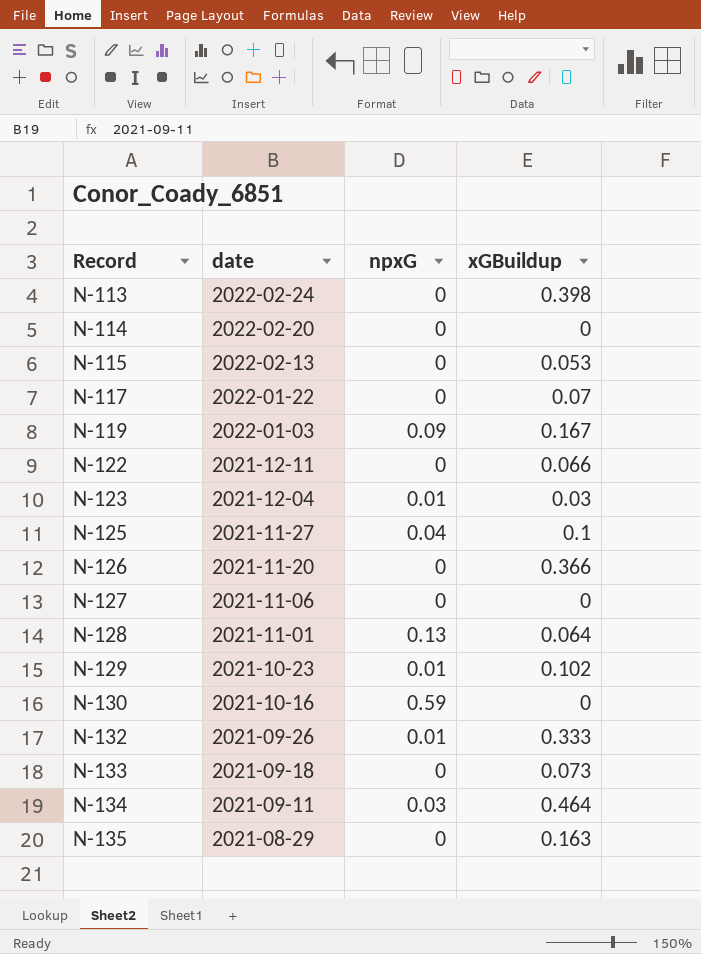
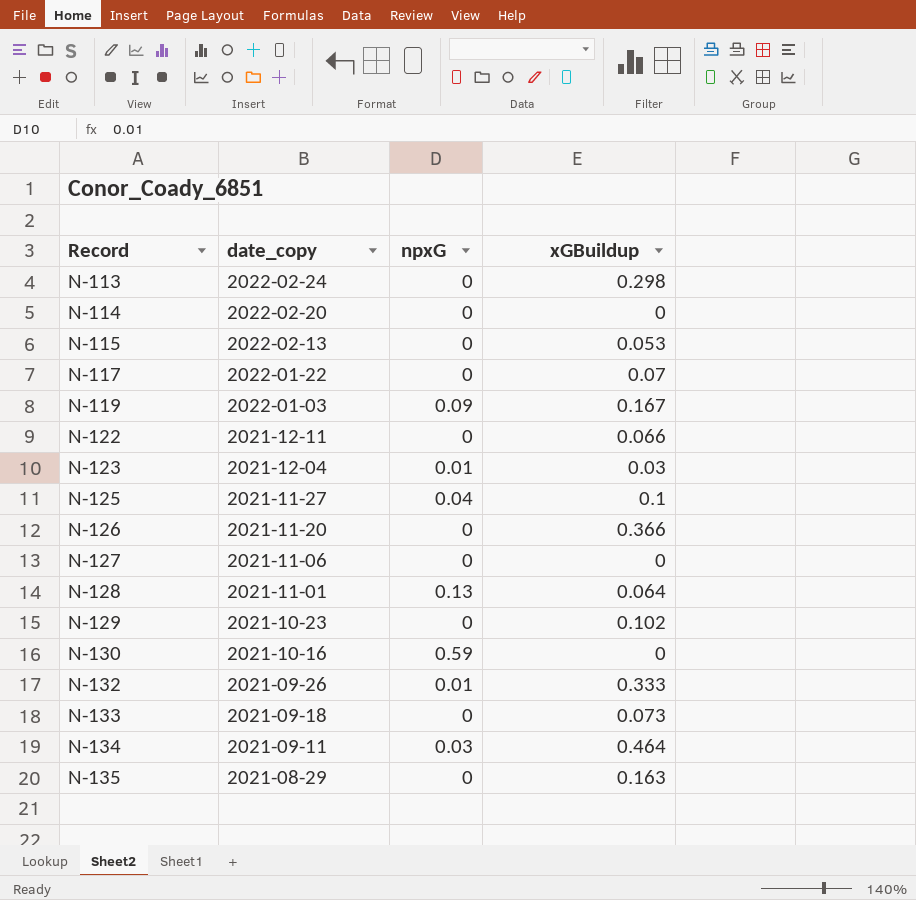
column name: date -> date_copy
N-113 | xGBuildup: 0.398 -> 0.298
N-129 | npxG: 0.01 -> 0

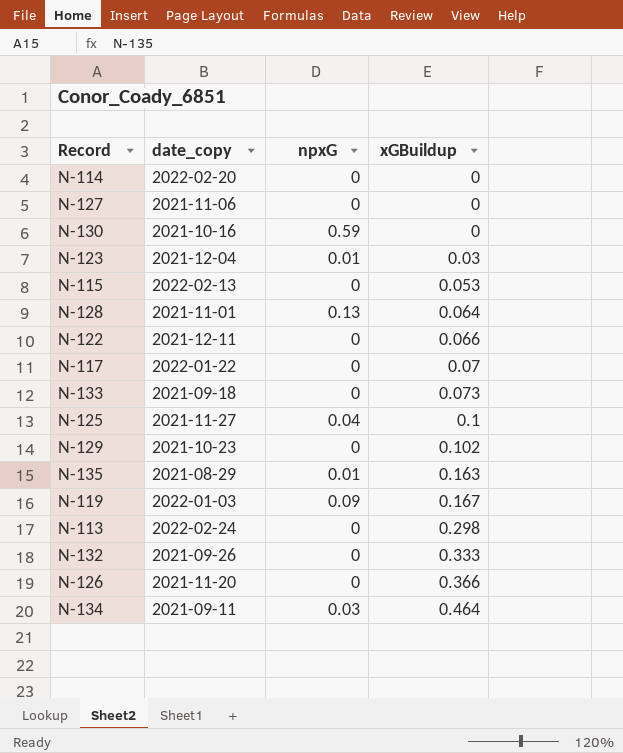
row order: Record ascending -> xGBuildup ascending
N-135 | npxG: 0 -> 0.01
N-132 | npxG: 0.01 -> 0

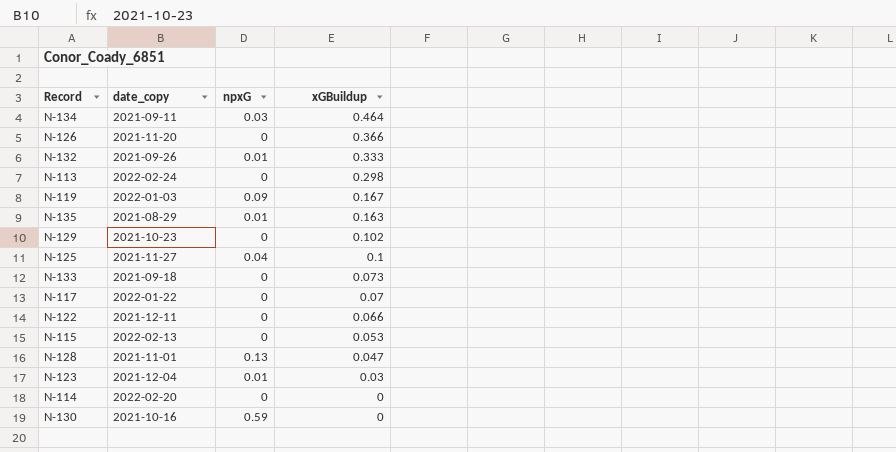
row order: xGBuildup ascending -> xGBuildup descending
row N-127: 2021-11-06 | 0 | 0 -> none
N-132 | npxG: 0 -> 0.01
N-128 | xGBuildup: 0.064 -> 0.047

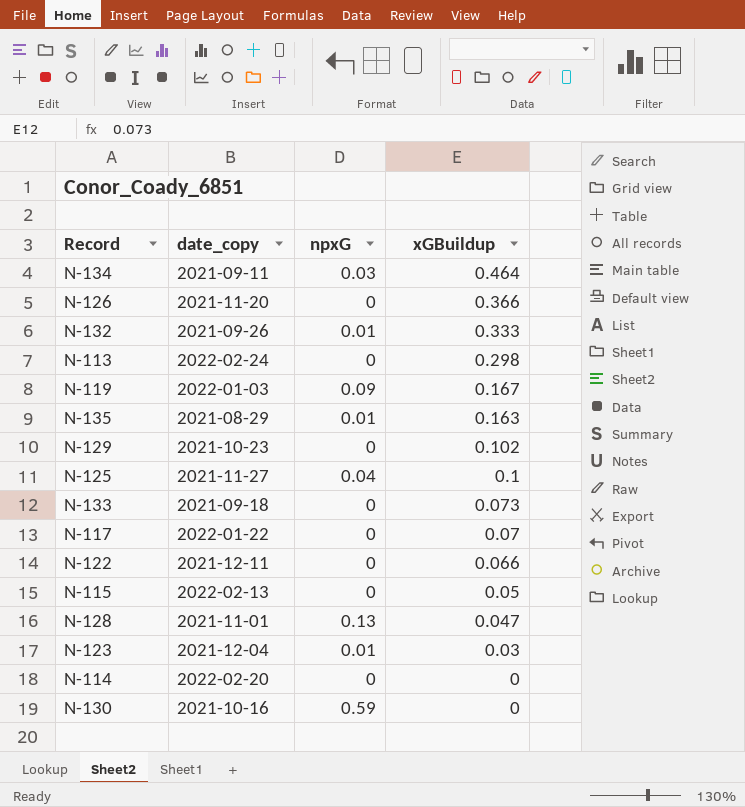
N-115 | xGBuildup: 0.053 -> 0.05

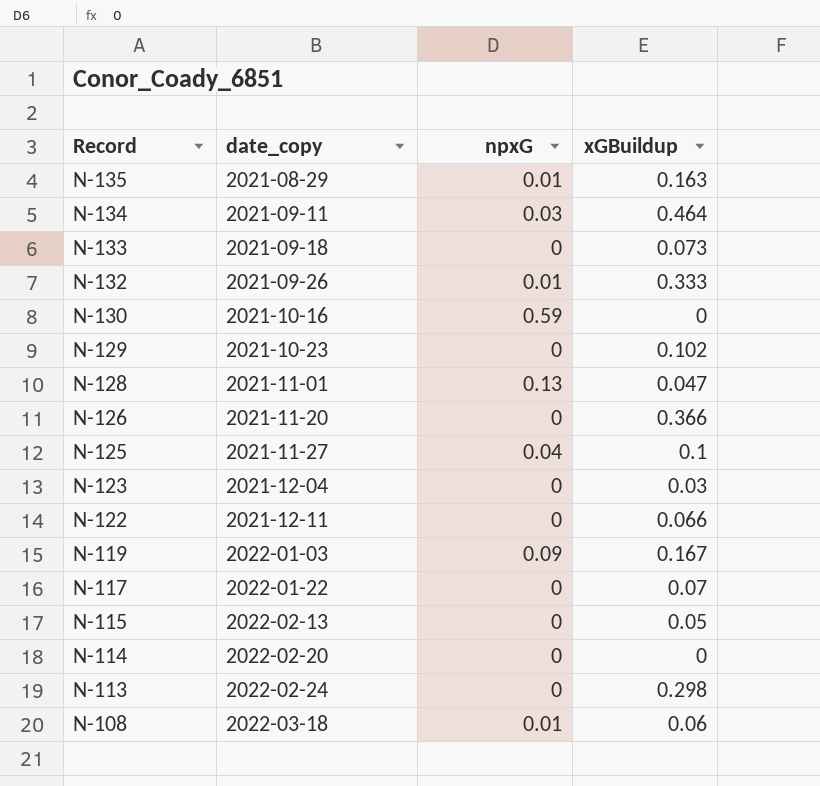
row order: xGBuildup descending -> Record descending
N-123 | npxG: 0.01 -> 0
row N-108: none -> 2022-03-18 | 0.01 | 0.06

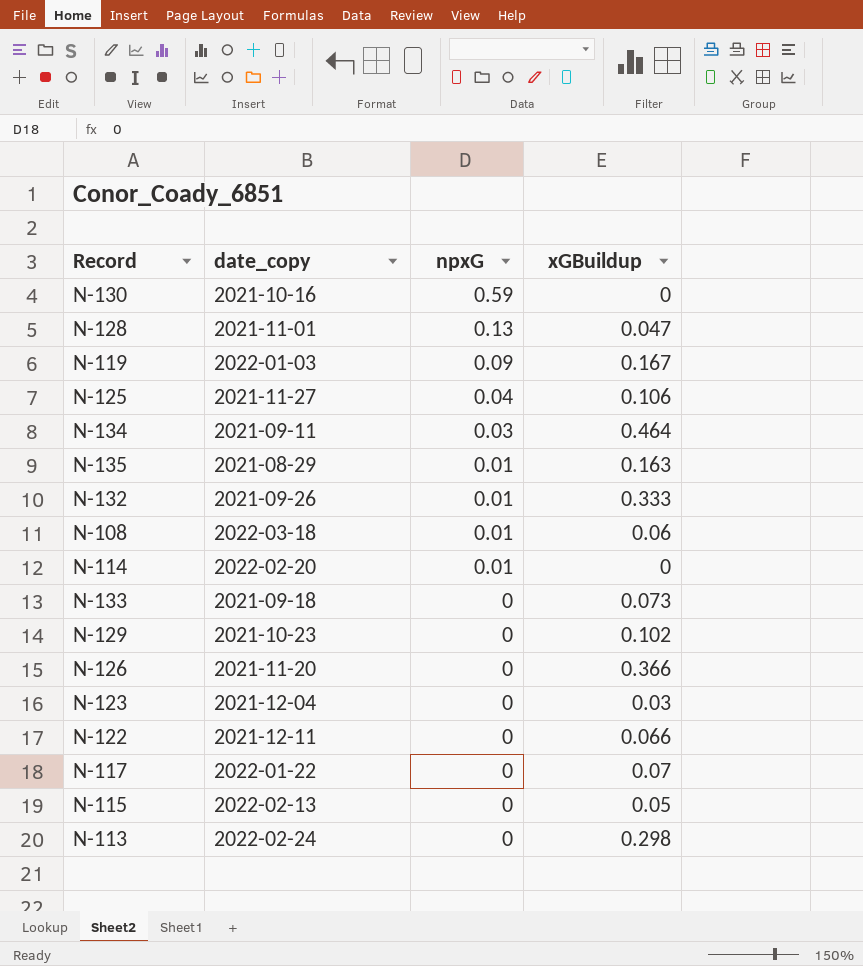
row order: Record descending -> npxG descending
N-125 | xGBuildup: 0.1 -> 0.106
N-114 | npxG: 0 -> 0.01

